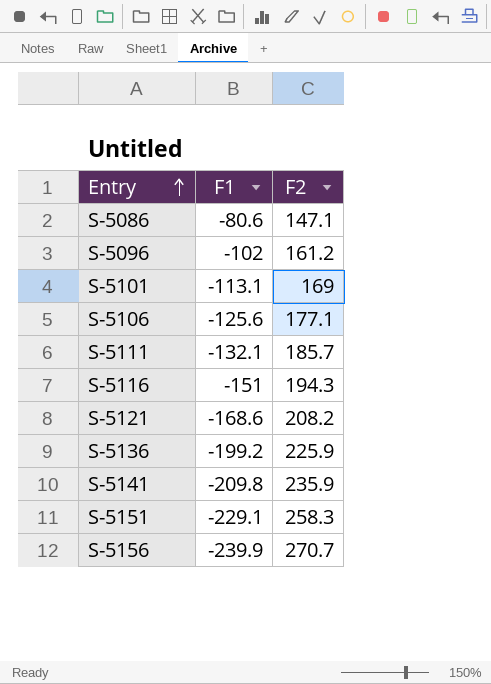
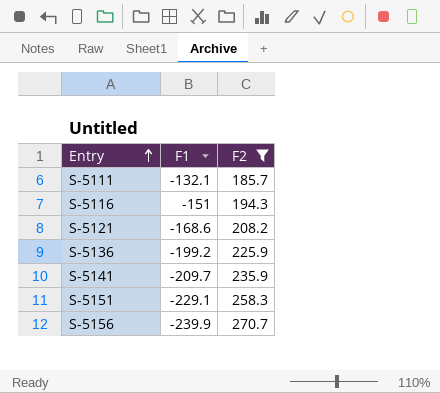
filter: none -> F2 >= 185.7
S-5141 | F1: -209.8 -> -209.7

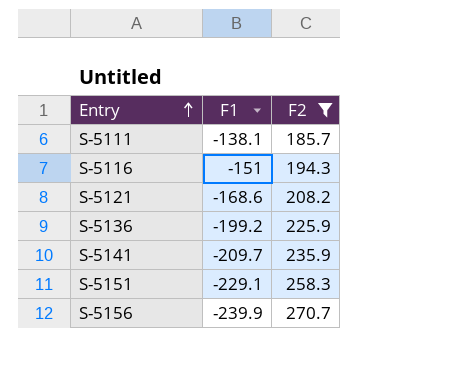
S-5111 | F1: -132.1 -> -138.1

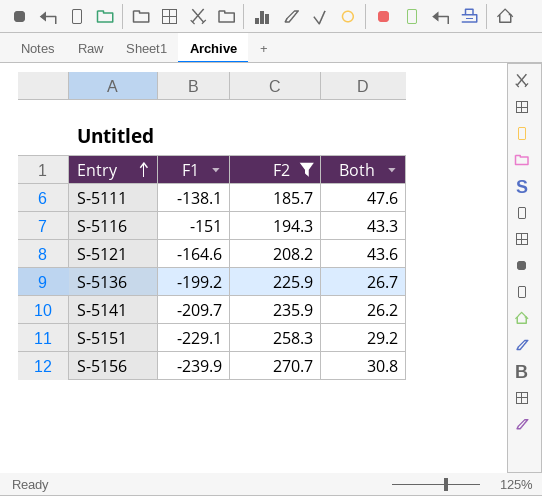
column Both | formula: none -> [F1] + [F2]
S-5121 | F1: -168.6 -> -164.6

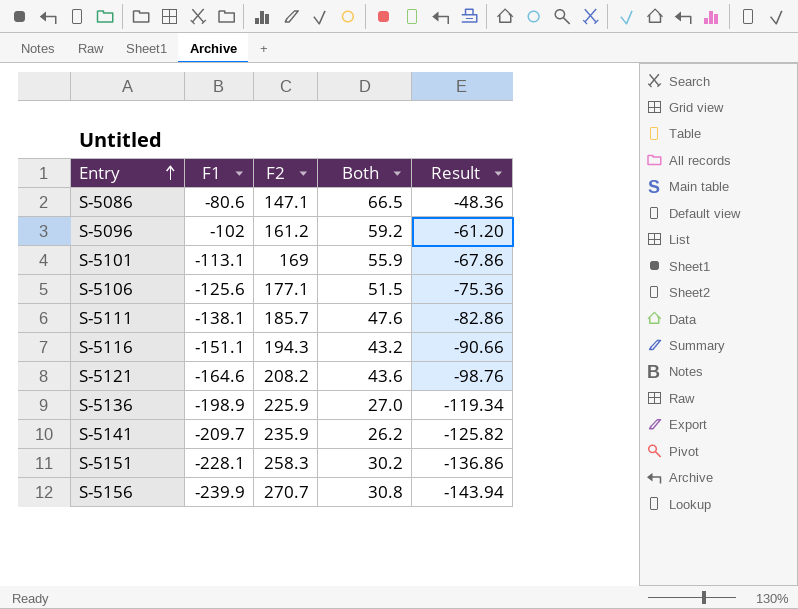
filter: F2 >= 185.7 -> none
column Result | formula: none -> [F1] * 0.6
S-5116 | F1: -151 -> -151.1
S-5116 | Both: 43.3 -> 43.2
S-5136 | F1: -199.2 -> -198.9
S-5136 | Both: 26.7 -> 27.0
S-5151 | F1: -229.1 -> -228.1
S-5151 | Both: 29.2 -> 30.2

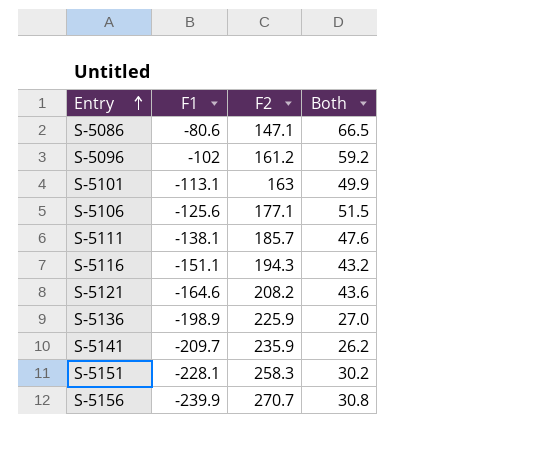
column Result | formula: [F1] * 0.6 -> none
S-5101 | F2: 169 -> 163
S-5101 | Both: 55.9 -> 49.9

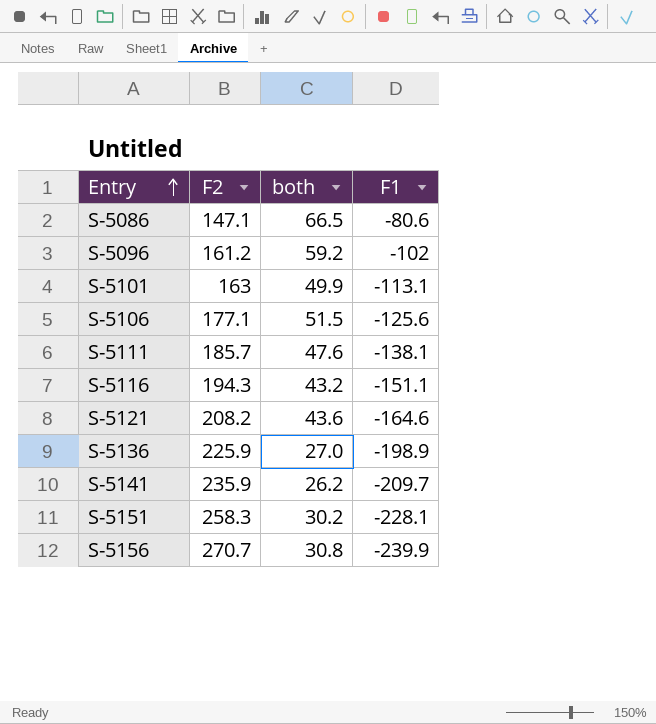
column name: Both -> both
column F1 | position: 2 -> 4

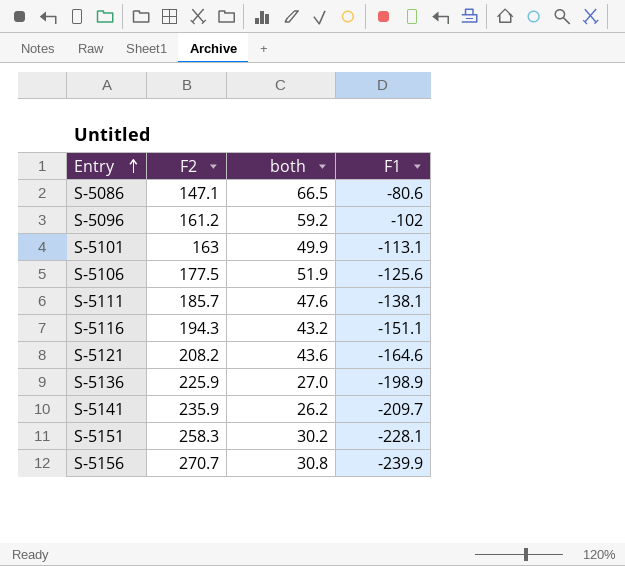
S-5106 | F2: 177.1 -> 177.5
S-5106 | both: 51.5 -> 51.9

